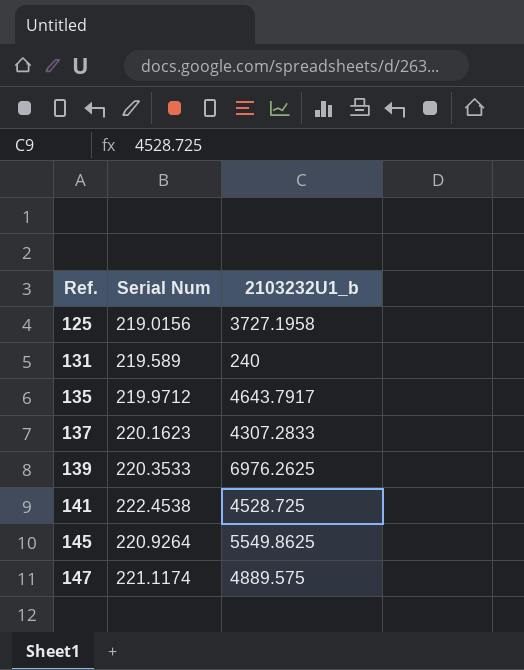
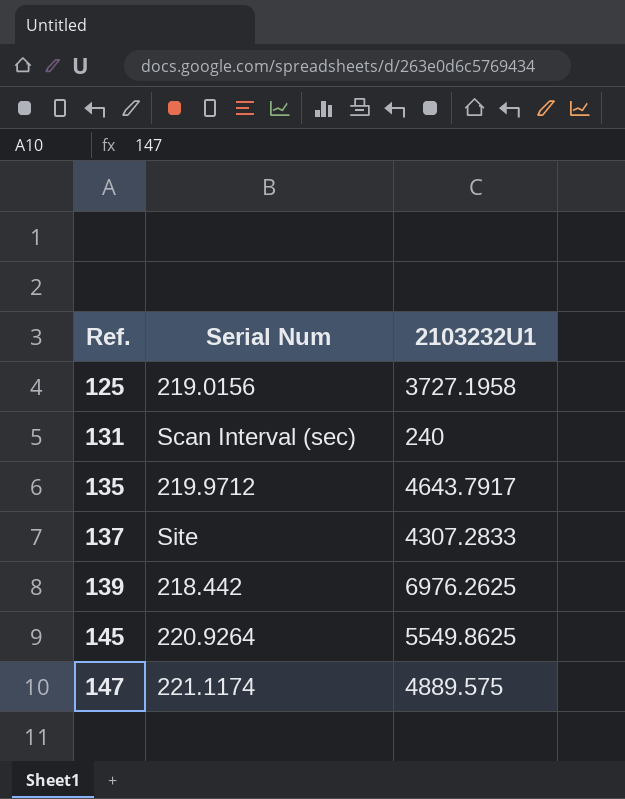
column name: 2103232U1_b -> 2103232U1
row 141: 222.4538 | 4528.725 -> none
131 | Serial Num: 219.589 -> Scan Interval (sec)
137 | Serial Num: 220.1623 -> Site
139 | Serial Num: 220.3533 -> 218.442

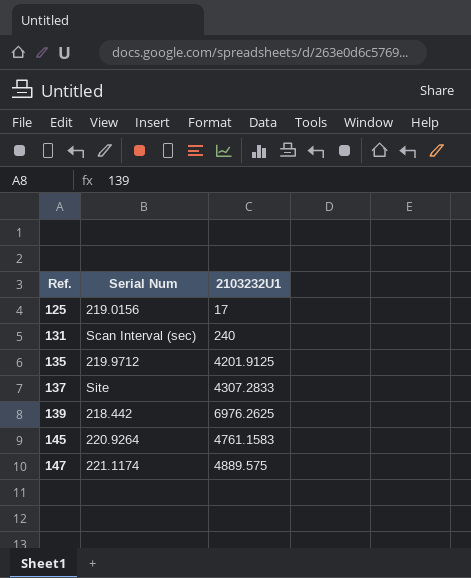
125 | 2103232U1: 3727.1958 -> 17
135 | 2103232U1: 4643.7917 -> 4201.9125
145 | 2103232U1: 5549.8625 -> 4761.1583

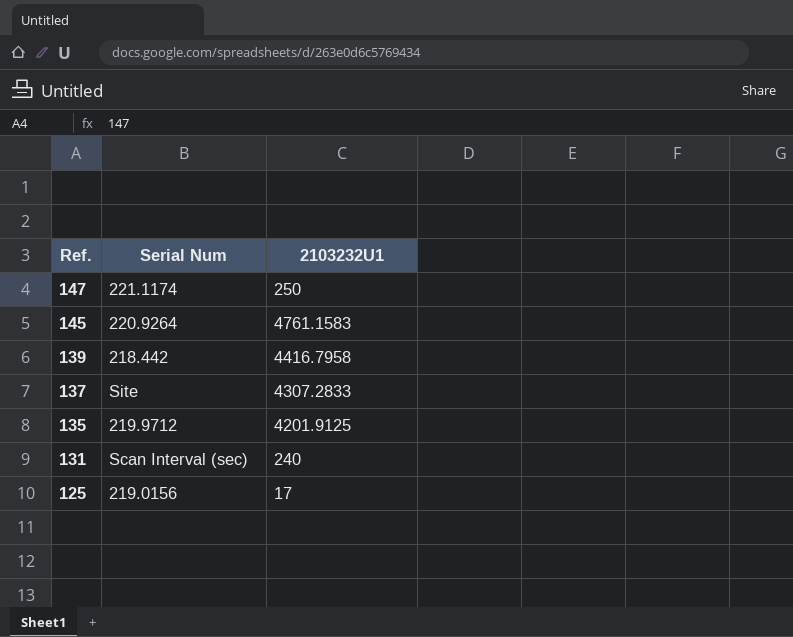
row order: Ref. ascending -> Ref. descending
147 | 2103232U1: 4889.575 -> 250
139 | 2103232U1: 6976.2625 -> 4416.7958

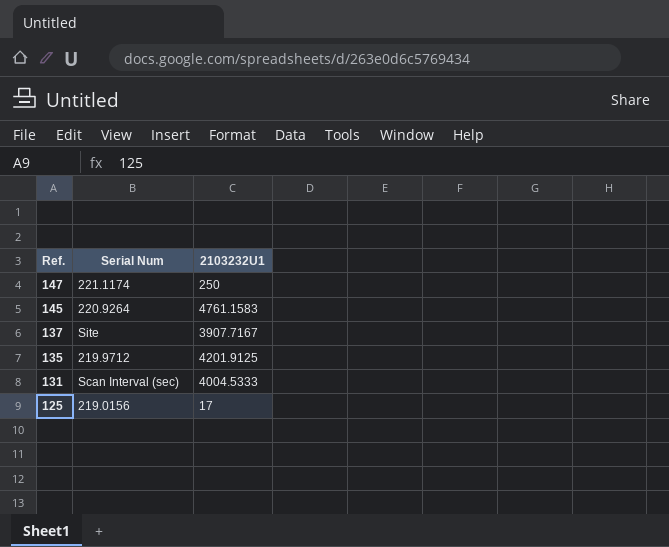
row 139: 218.442 | 4416.7958 -> none
137 | 2103232U1: 4307.2833 -> 3907.7167
131 | 2103232U1: 240 -> 4004.5333

